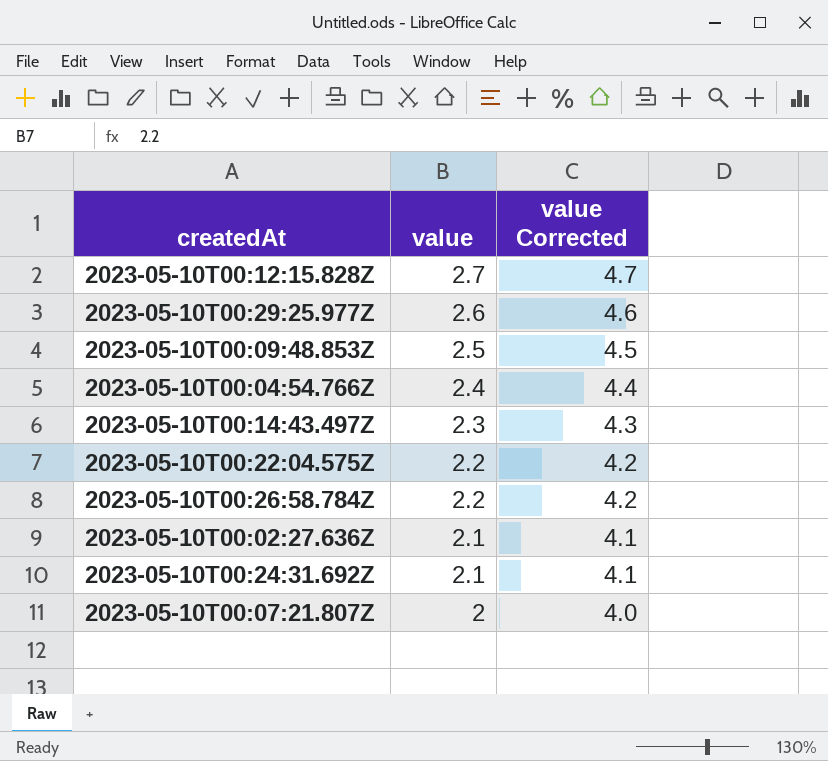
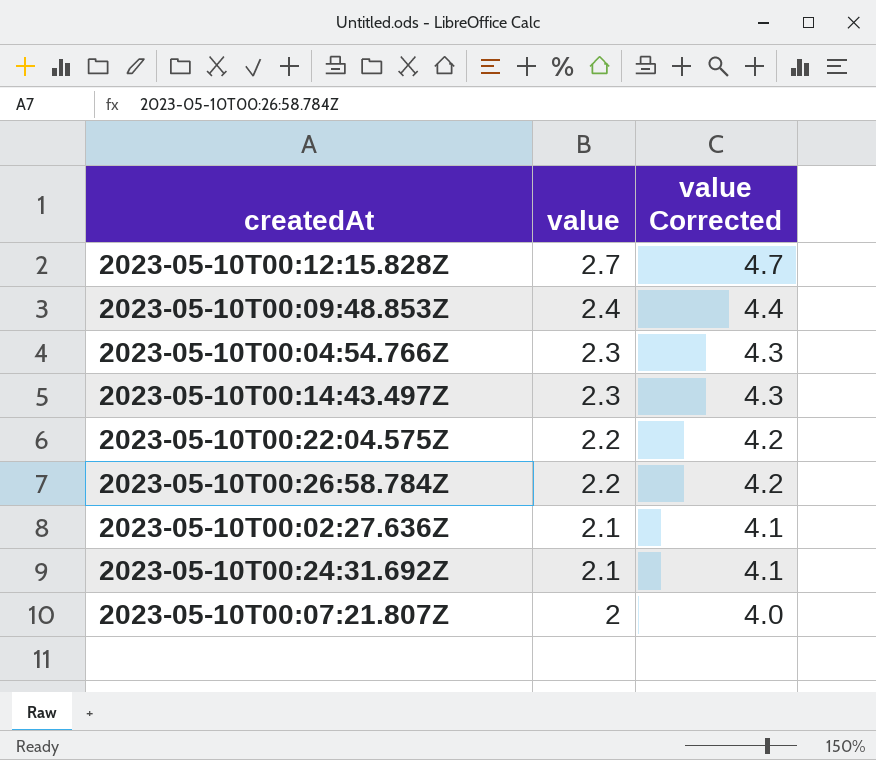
row 2023-05-10T00:29:25.977Z: 2.6 | 4.6 -> none
2023-05-10T00:09:48.853Z | value: 2.5 -> 2.4
2023-05-10T00:09:48.853Z | value Corrected: 4.5 -> 4.4
2023-05-10T00:04:54.766Z | value: 2.4 -> 2.3
2023-05-10T00:04:54.766Z | value Corrected: 4.4 -> 4.3

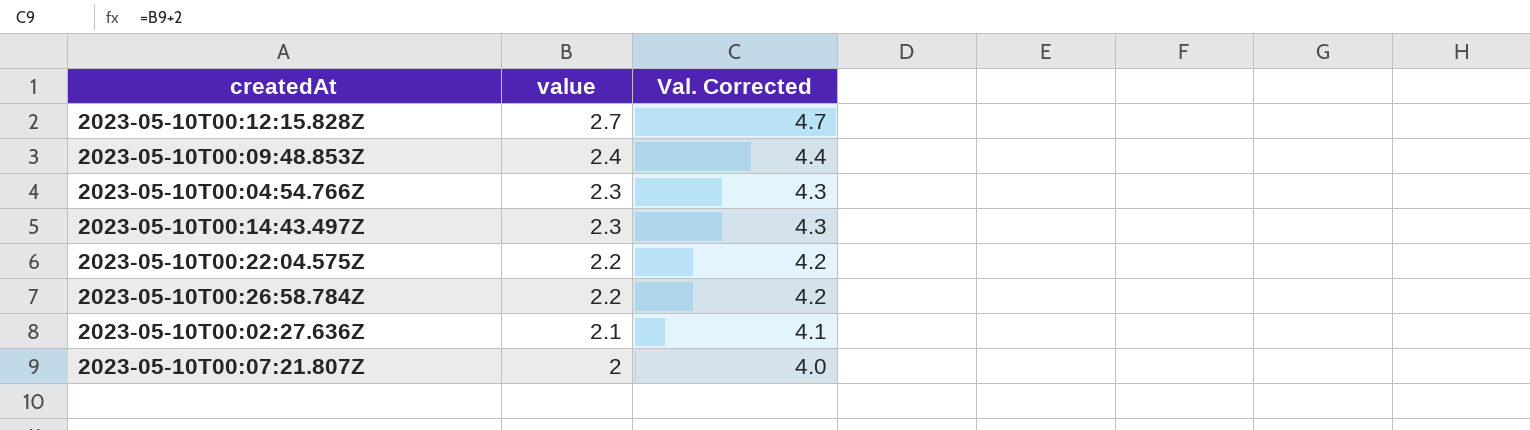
column name: value Corrected -> Val. Corrected
row 2023-05-10T00:24:31.692Z: 2.1 | 4.1 -> none

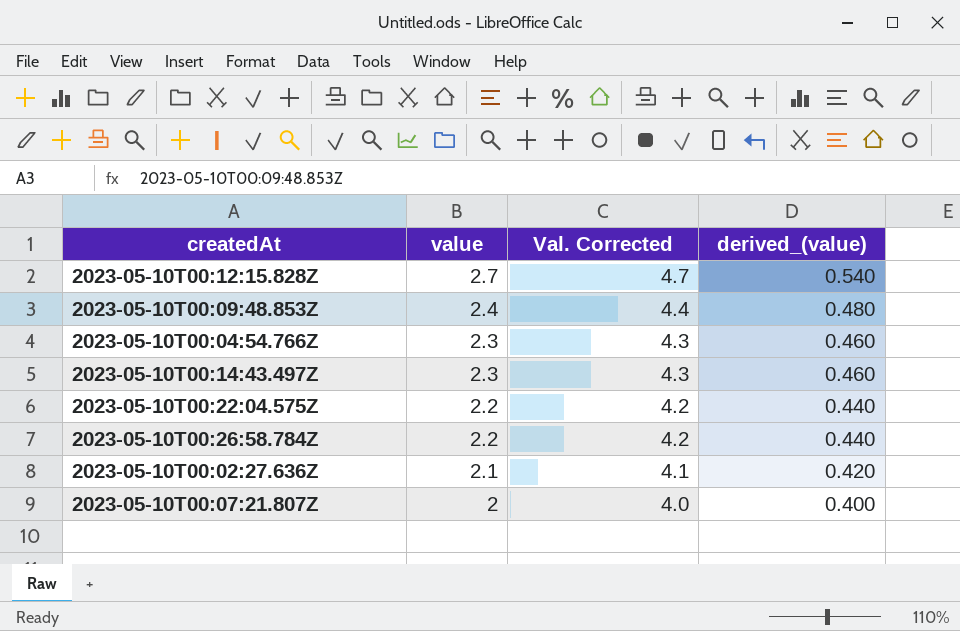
column derived_(value) | formula: none -> [value] * 0.2

